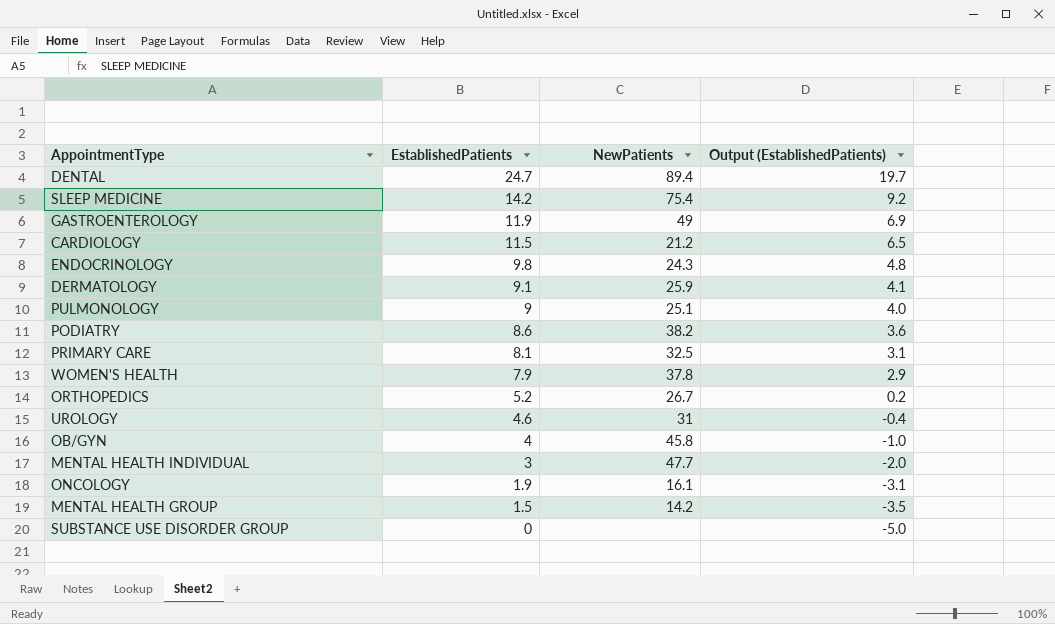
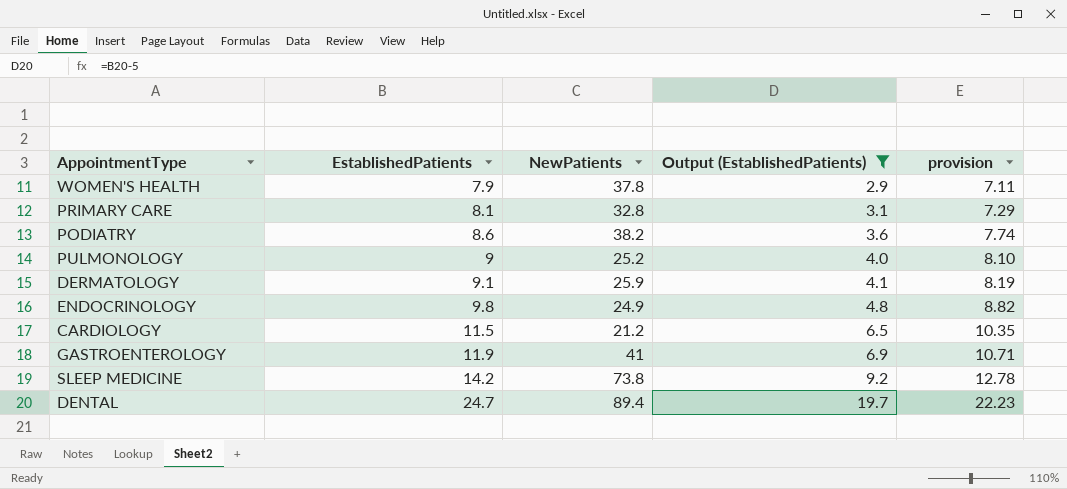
filter: none -> Output (EstablishedPatients) >= 2.9
row order: EstablishedPatients descending -> EstablishedPatients ascending
column provision | formula: none -> [EstablishedPatients] * 0.9
PRIMARY CARE | NewPatients: 32.5 -> 32.8
PULMONOLOGY | NewPatients: 25.1 -> 25.2
ENDOCRINOLOGY | NewPatients: 24.3 -> 24.9
GASTROENTEROLOGY | NewPatients: 49 -> 41
SLEEP MEDICINE | NewPatients: 75.4 -> 73.8

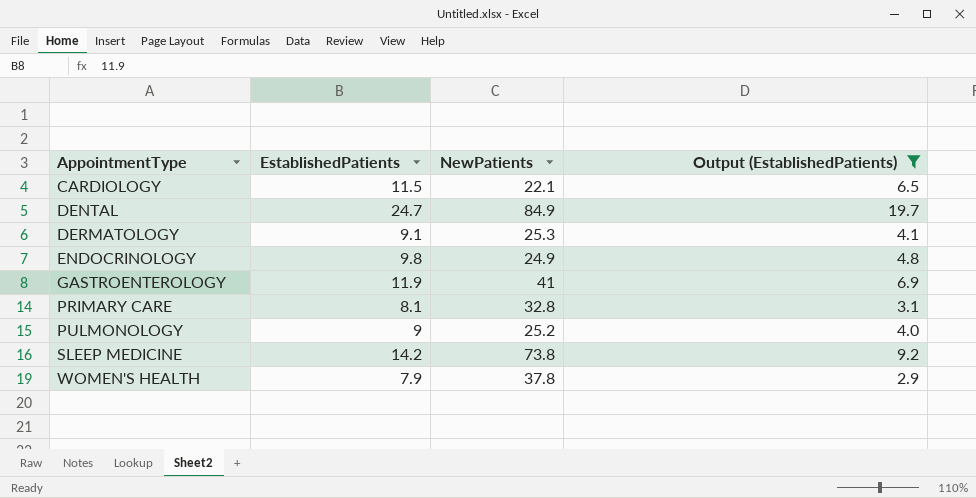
row order: EstablishedPatients ascending -> AppointmentType ascending
column provision | formula: [EstablishedPatients] * 0.9 -> none
row PODIATRY: 8.6 | 38.2 | 3.6 | 7.74 -> none
CARDIOLOGY | NewPatients: 21.2 -> 22.1
DENTAL | NewPatients: 89.4 -> 84.9
DERMATOLOGY | NewPatients: 25.9 -> 25.3

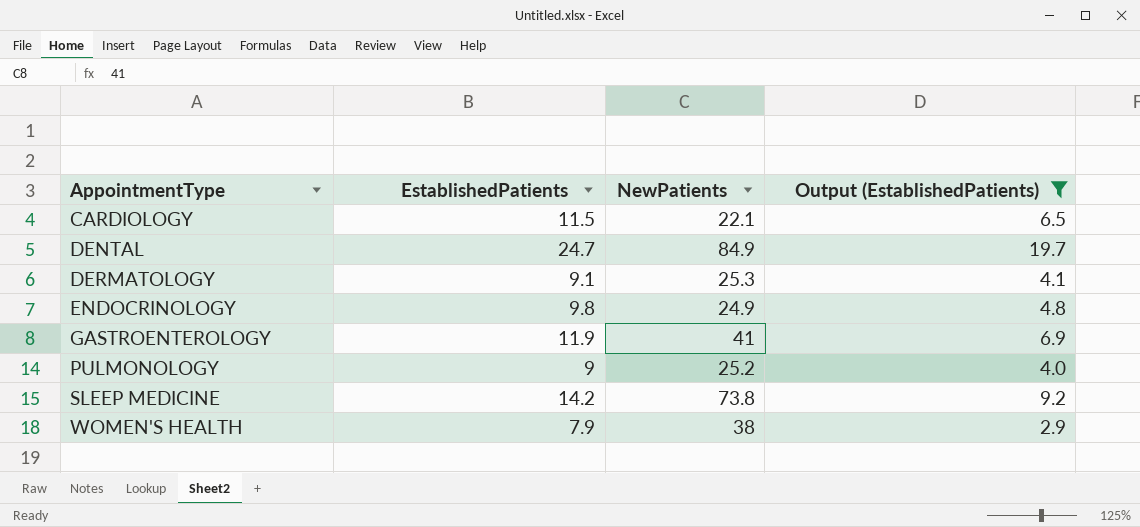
row PRIMARY CARE: 8.1 | 32.8 | 3.1 -> none
WOMEN'S HEALTH | NewPatients: 37.8 -> 38

